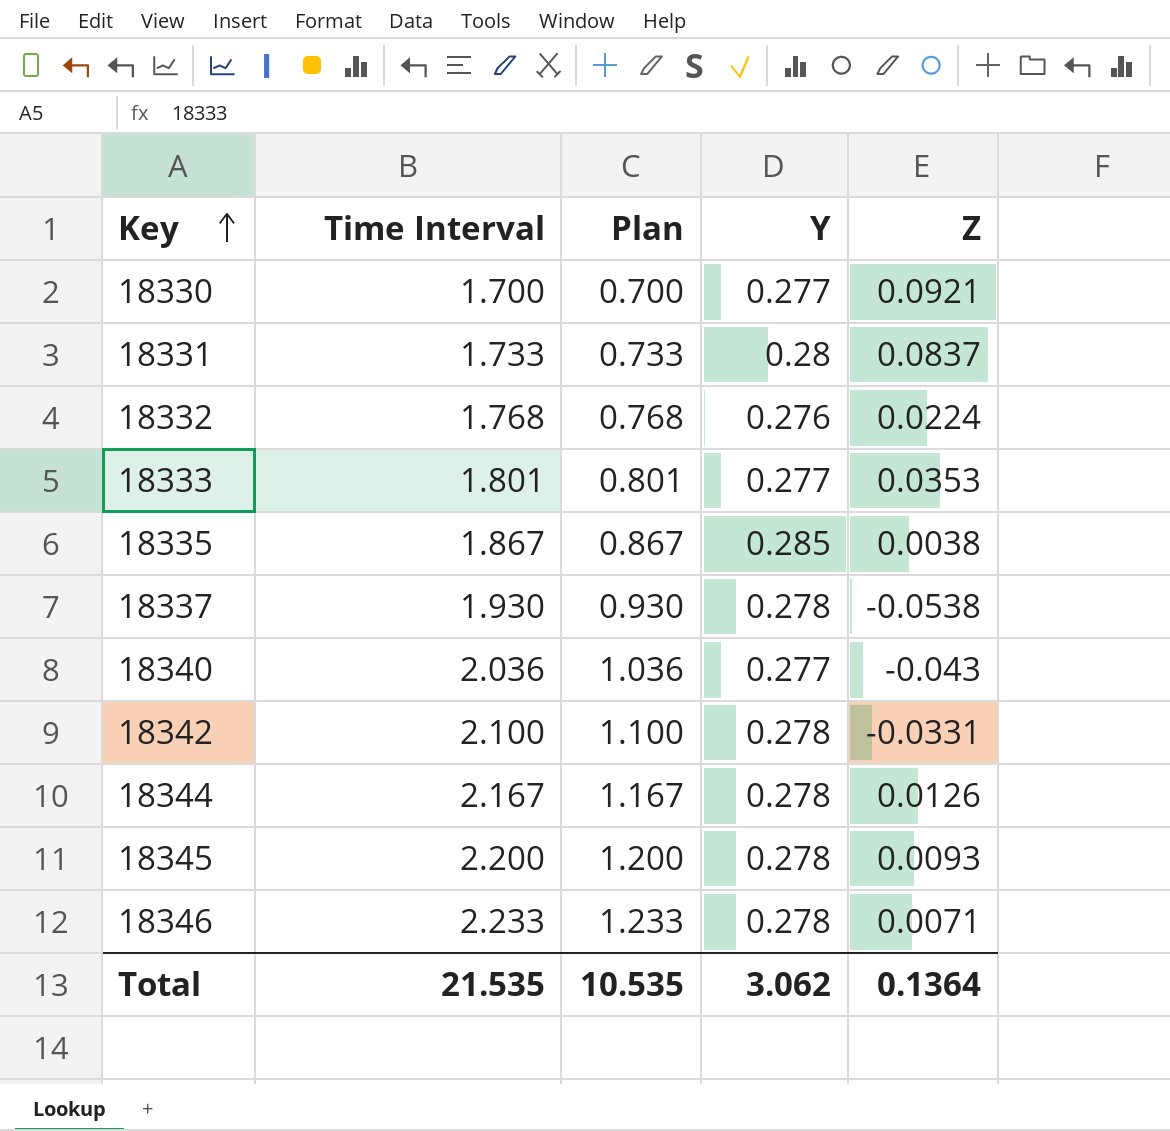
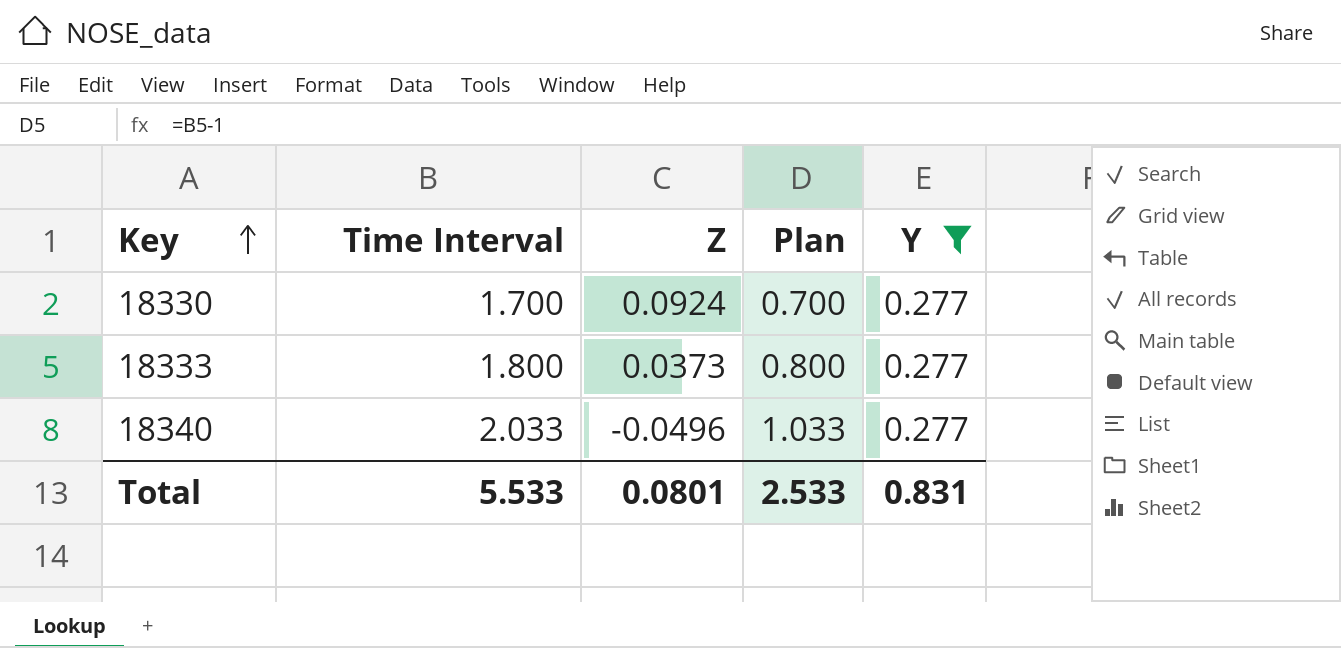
filter: none -> Y = 0.277
column Z | position: 5 -> 3
18330 | Z: 0.0921 -> 0.0924
18333 | Time Interval: 1.801 -> 1.800
18333 | Z: 0.0353 -> 0.0373
18333 | Plan: 0.801 -> 0.800
18340 | Time Interval: 2.036 -> 2.033
18340 | Z: -0.043 -> -0.0496
18340 | Plan: 1.036 -> 1.033
Total | Time Interval: 21.535 -> 5.533
Total | Z: 0.1364 -> 0.0801
Total | Plan: 10.535 -> 2.533
Total | Y: 3.062 -> 0.831

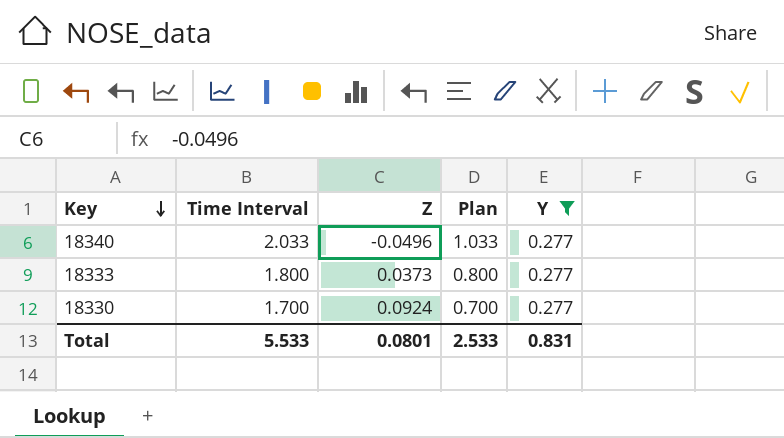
row order: Key ascending -> Key descending

